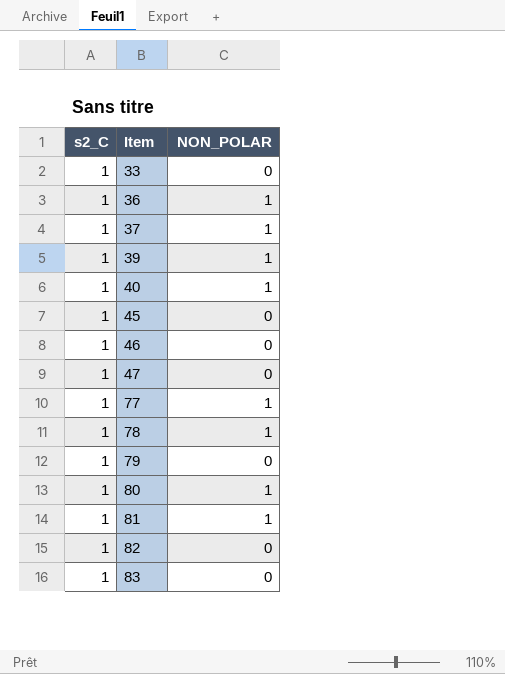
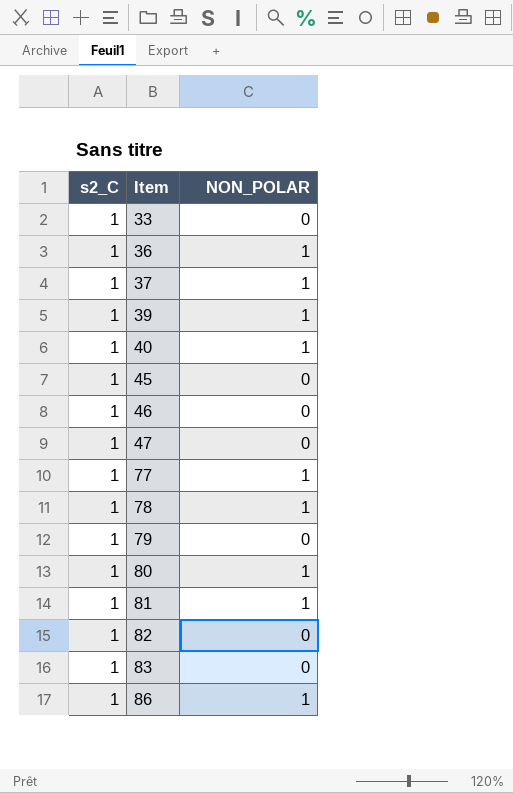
row 86: none -> 1 | 1

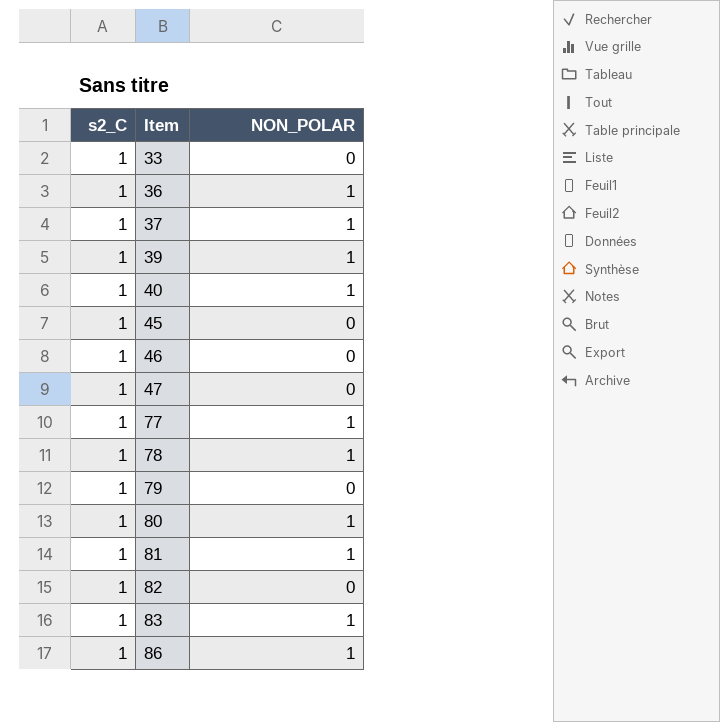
83 | NON_POLAR: 0 -> 1

